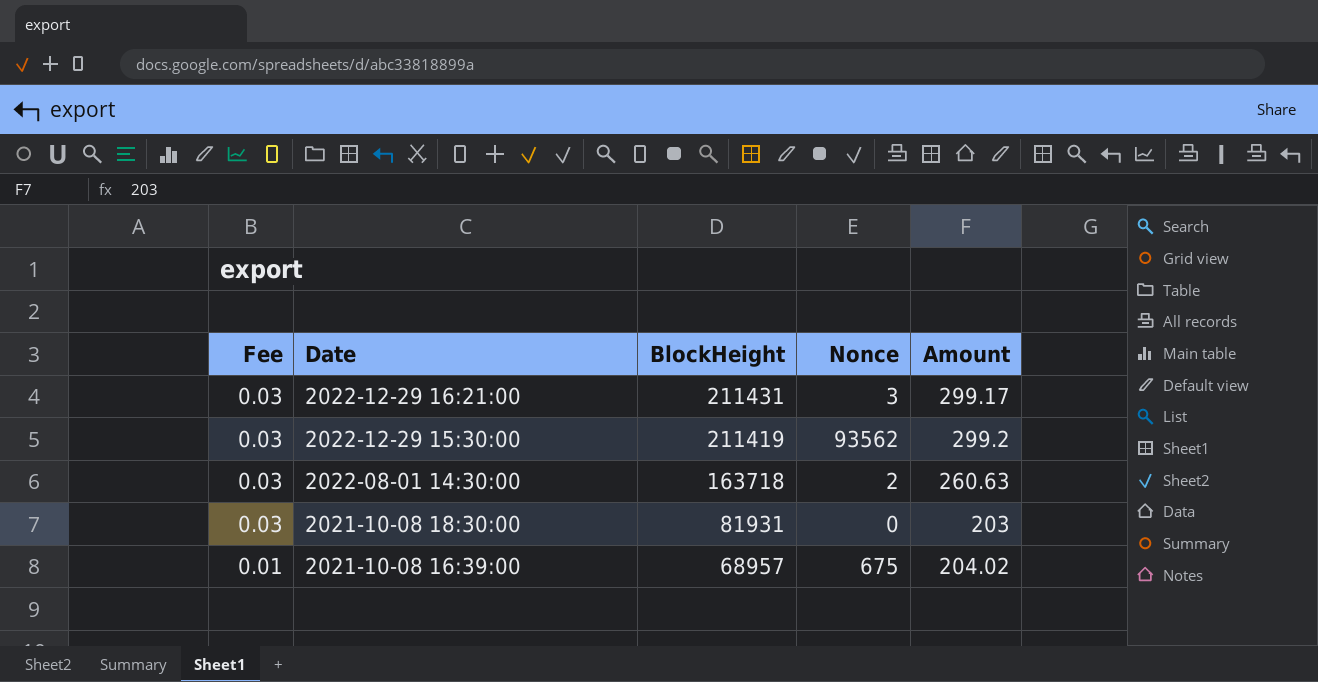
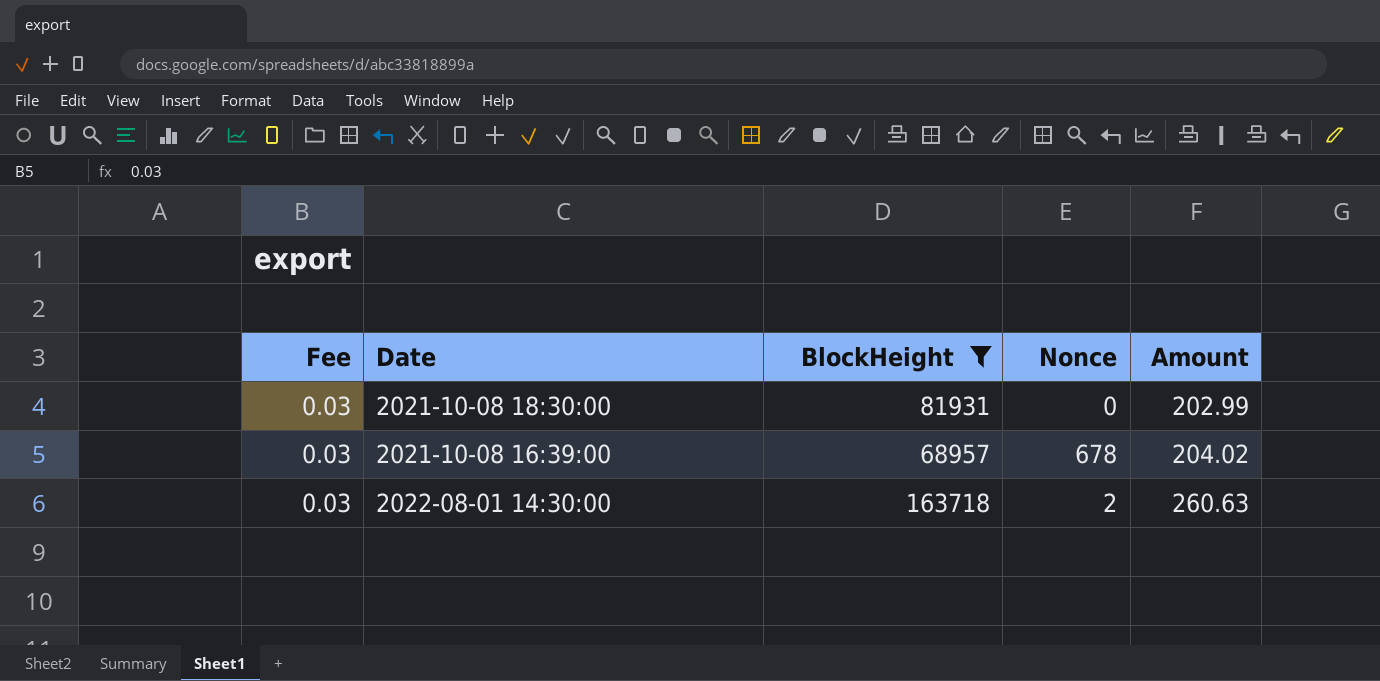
filter: none -> BlockHeight <= 163718
row order: Fee descending -> Amount ascending
2021-10-08 18:30:00 | Amount: 203 -> 202.99
2021-10-08 16:39:00 | Fee: 0.01 -> 0.03
2021-10-08 16:39:00 | Nonce: 675 -> 678

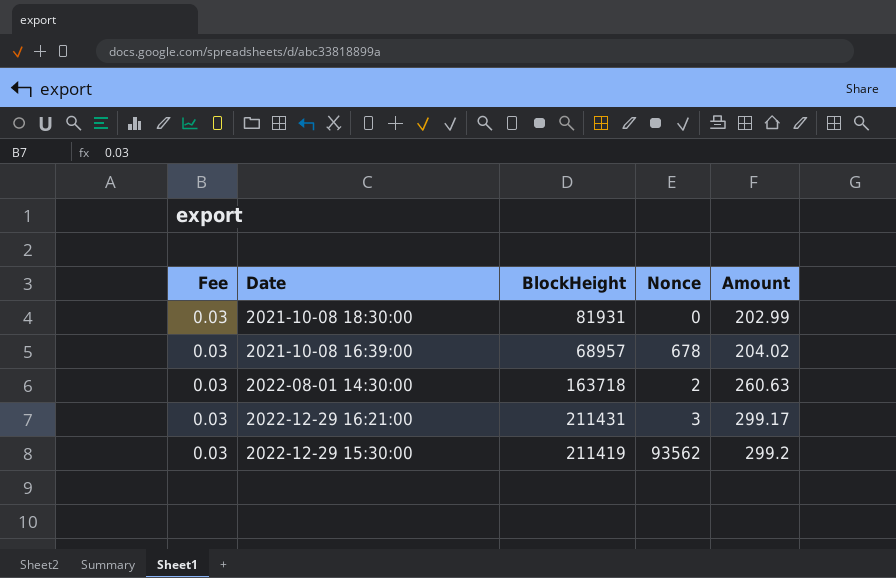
filter: BlockHeight <= 163718 -> none

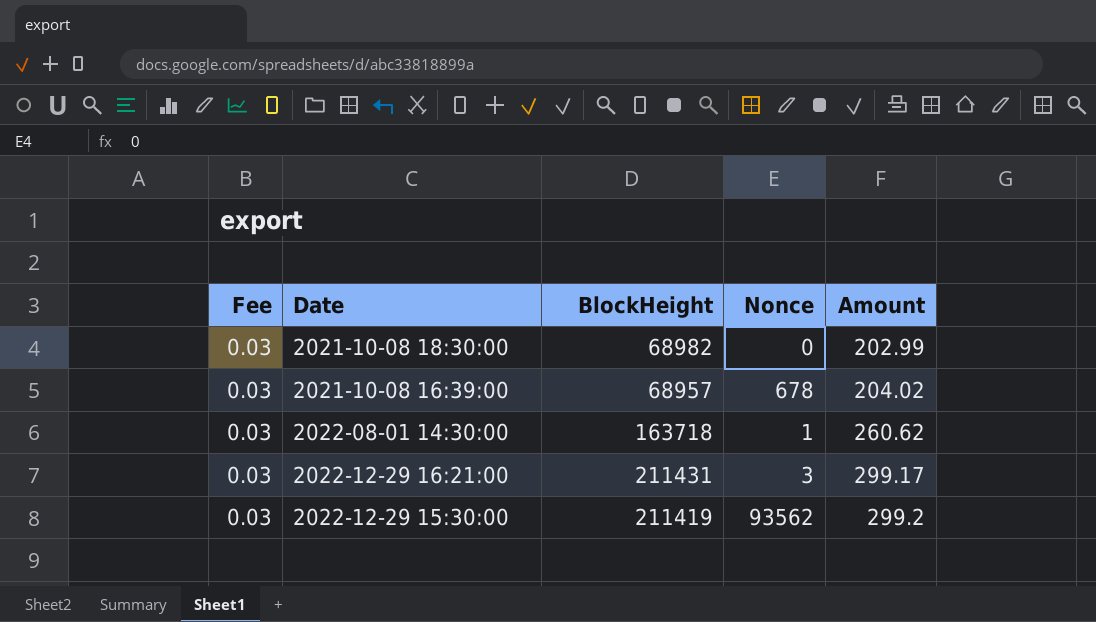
2021-10-08 18:30:00 | BlockHeight: 81931 -> 68982
2022-08-01 14:30:00 | Nonce: 2 -> 1
2022-08-01 14:30:00 | Amount: 260.63 -> 260.62

